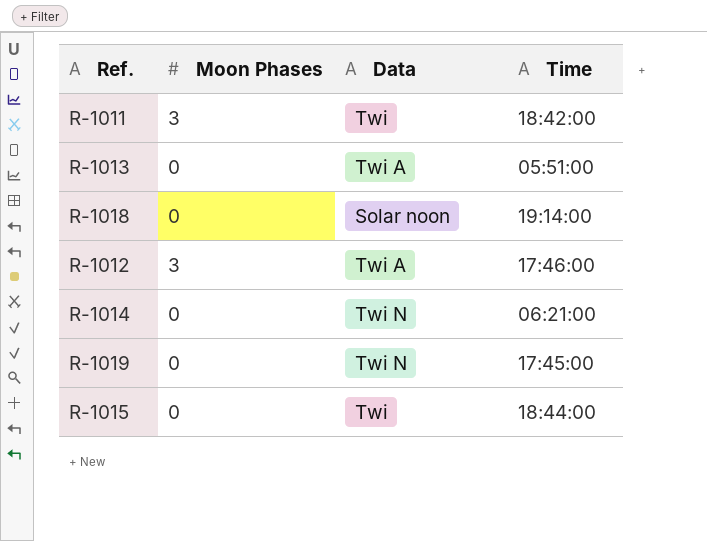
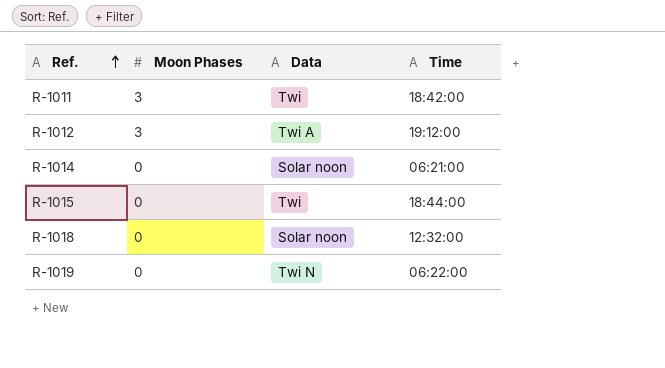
row order: none -> Ref. ascending
row R-1013: 0 | Twi A | 05:51:00 -> none
R-1012 | Time: 17:46:00 -> 19:12:00
R-1014 | Data: Twi N -> Solar noon
R-1018 | Time: 19:14:00 -> 12:32:00
R-1019 | Time: 17:45:00 -> 06:22:00

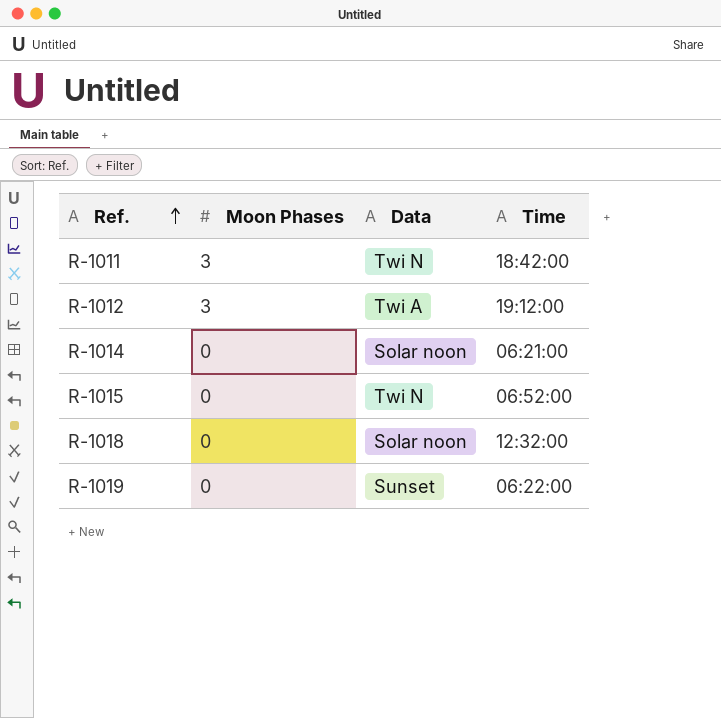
R-1011 | Data: Twi -> Twi N
R-1015 | Data: Twi -> Twi N
R-1015 | Time: 18:44:00 -> 06:52:00
R-1019 | Data: Twi N -> Sunset

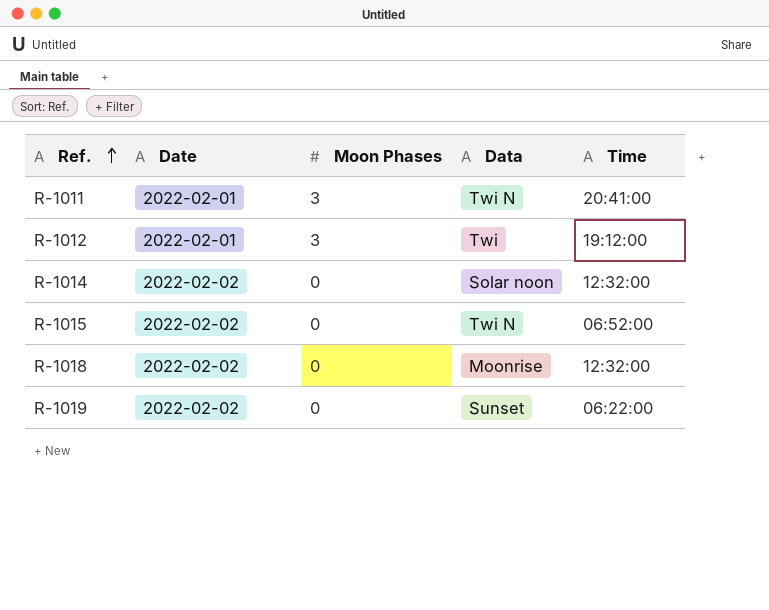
column Date | position: none -> 2
R-1011 | Time: 18:42:00 -> 20:41:00
R-1012 | Data: Twi A -> Twi
R-1014 | Time: 06:21:00 -> 12:32:00
R-1018 | Data: Solar noon -> Moonrise

